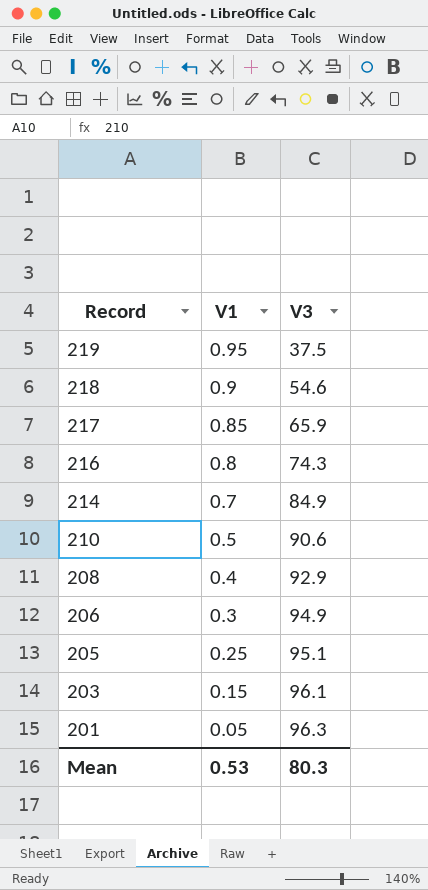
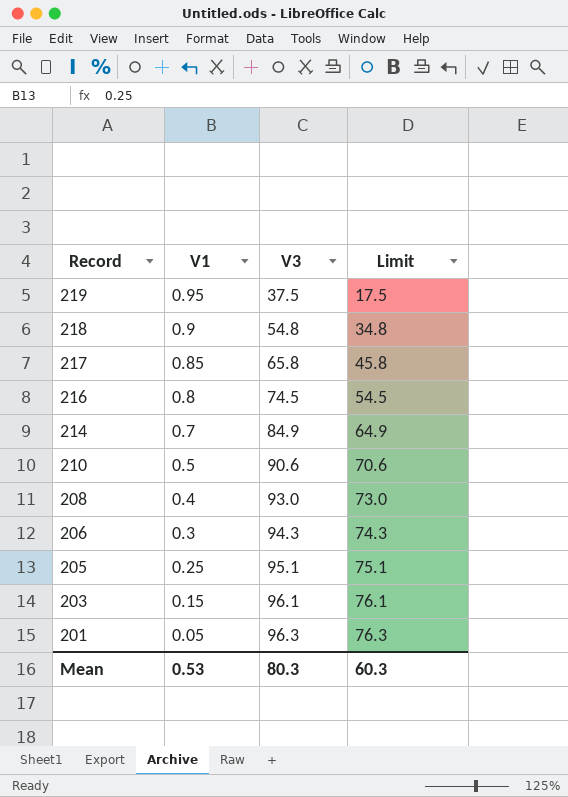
column Limit | formula: none -> [V3] - 20
218 | V3: 54.6 -> 54.8
217 | V3: 65.9 -> 65.8
216 | V3: 74.3 -> 74.5
208 | V3: 92.9 -> 93.0
206 | V3: 94.9 -> 94.3

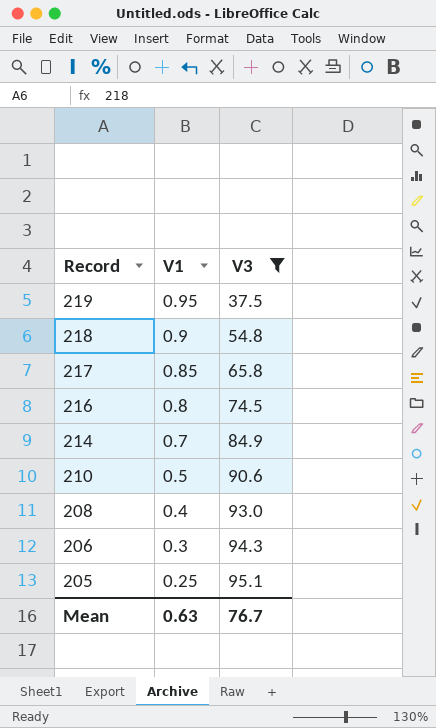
filter: none -> V3 <= 95.1
column Limit | formula: [V3] - 20 -> none
Mean | V1: 0.53 -> 0.63
Mean | V3: 80.3 -> 76.7

